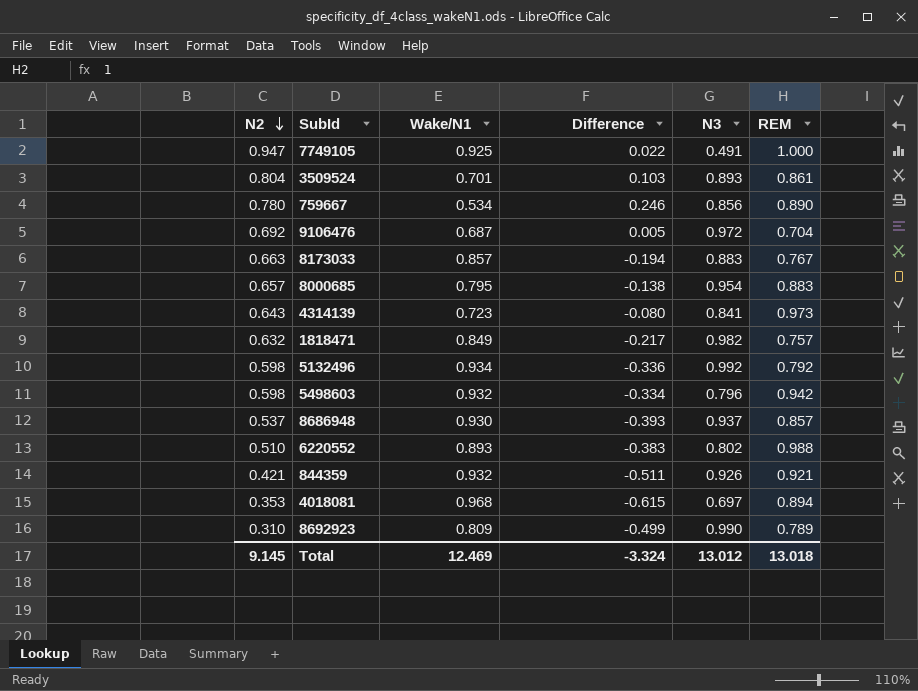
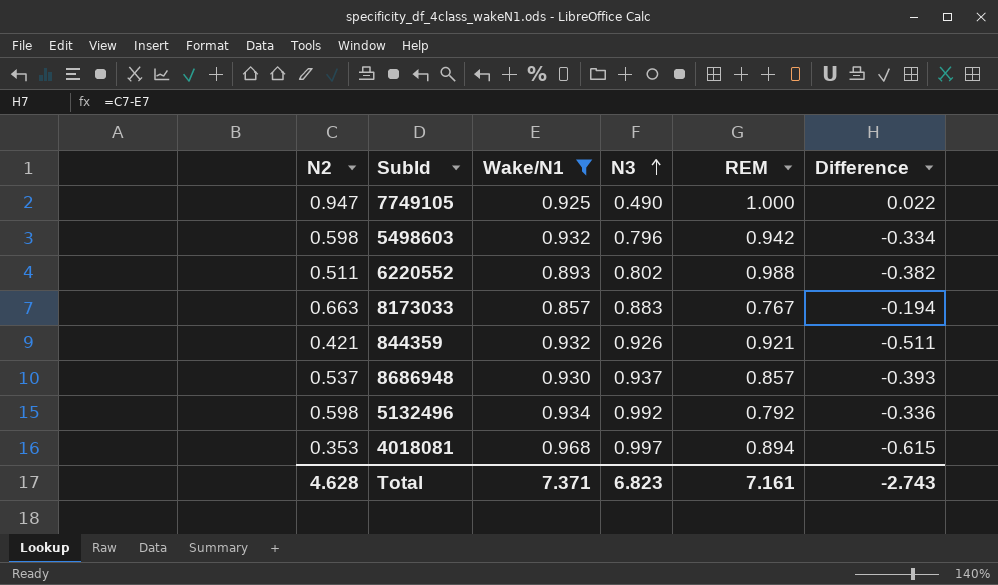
filter: none -> Wake/N1 >= 0.857
row order: N2 descending -> N3 ascending
column Difference | position: 4 -> 6
7749105 | N3: 0.491 -> 0.490
6220552 | N2: 0.510 -> 0.511
6220552 | Difference: -0.383 -> -0.382
4018081 | N3: 0.697 -> 0.997
Total | N2: 9.145 -> 4.628
Total | Wake/N1: 12.469 -> 7.371
Total | N3: 13.012 -> 6.823
Total | REM: 13.018 -> 7.161
Total | Difference: -3.324 -> -2.743

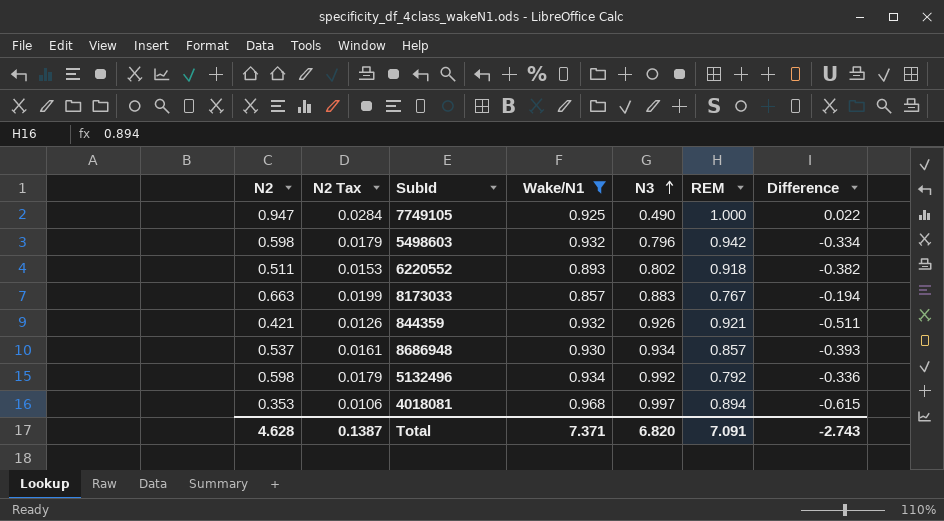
column N2 Tax | formula: none -> [N2] * 0.03
6220552 | REM: 0.988 -> 0.918
8686948 | N3: 0.937 -> 0.934
Total | N3: 6.823 -> 6.820
Total | REM: 7.161 -> 7.091

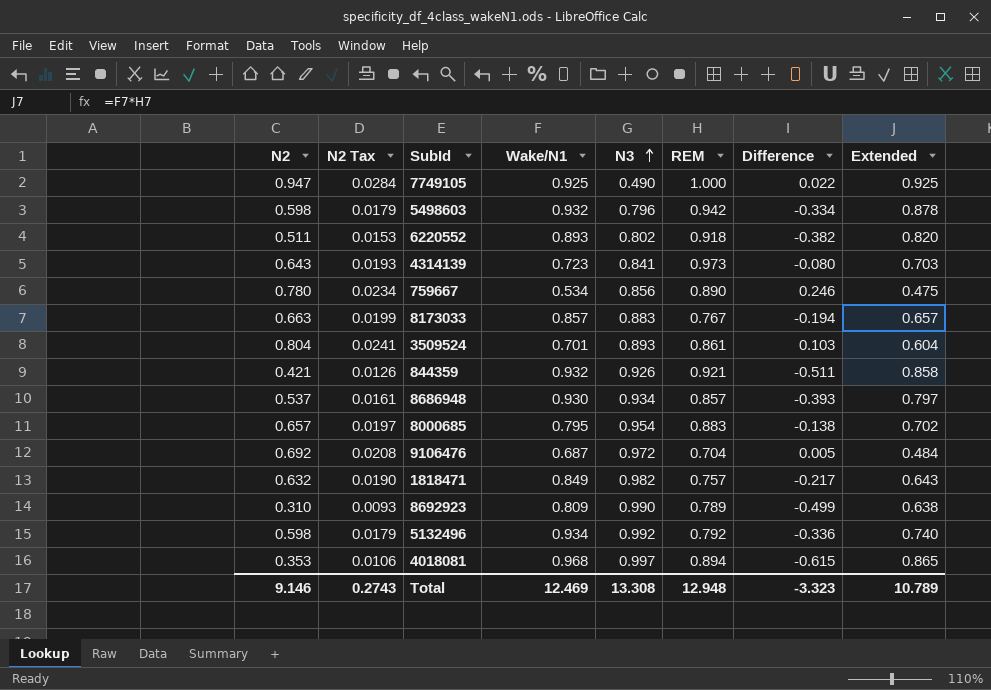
filter: Wake/N1 >= 0.857 -> none
column Extended | formula: none -> [Wake/N1] * [REM]
Total | N2: 4.628 -> 9.146
Total | N2 Tax: 0.1387 -> 0.2743
Total | Wake/N1: 7.371 -> 12.469
Total | N3: 6.820 -> 13.308
Total | REM: 7.091 -> 12.948
Total | Difference: -2.743 -> -3.323

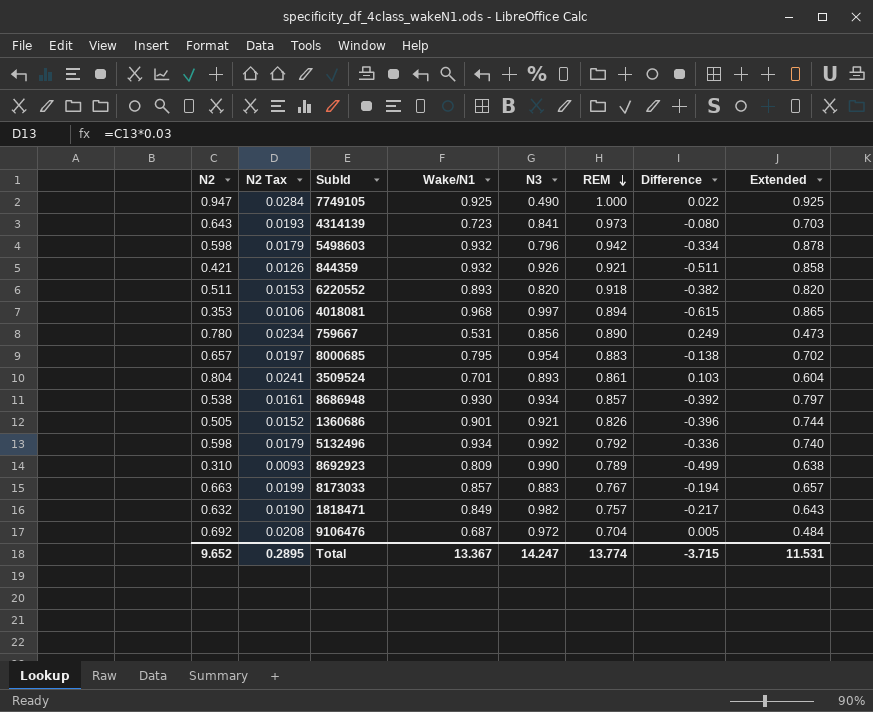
row order: N3 ascending -> REM descending
6220552 | N3: 0.802 -> 0.820
759667 | Wake/N1: 0.534 -> 0.531
759667 | Difference: 0.246 -> 0.249
759667 | Extended: 0.475 -> 0.473
8686948 | N2: 0.537 -> 0.538
8686948 | Difference: -0.393 -> -0.392
row 1360686: none -> 0.505 | 0.0152 | 0.901 | 0.921 | 0.826 | -0.396 | 0.744
Total | N2: 9.146 -> 9.652
Total | N2 Tax: 0.2743 -> 0.2895
Total | Wake/N1: 12.469 -> 13.367
Total | N3: 13.308 -> 14.247
Total | REM: 12.948 -> 13.774
Total | Difference: -3.323 -> -3.715
Total | Extended: 10.789 -> 11.531

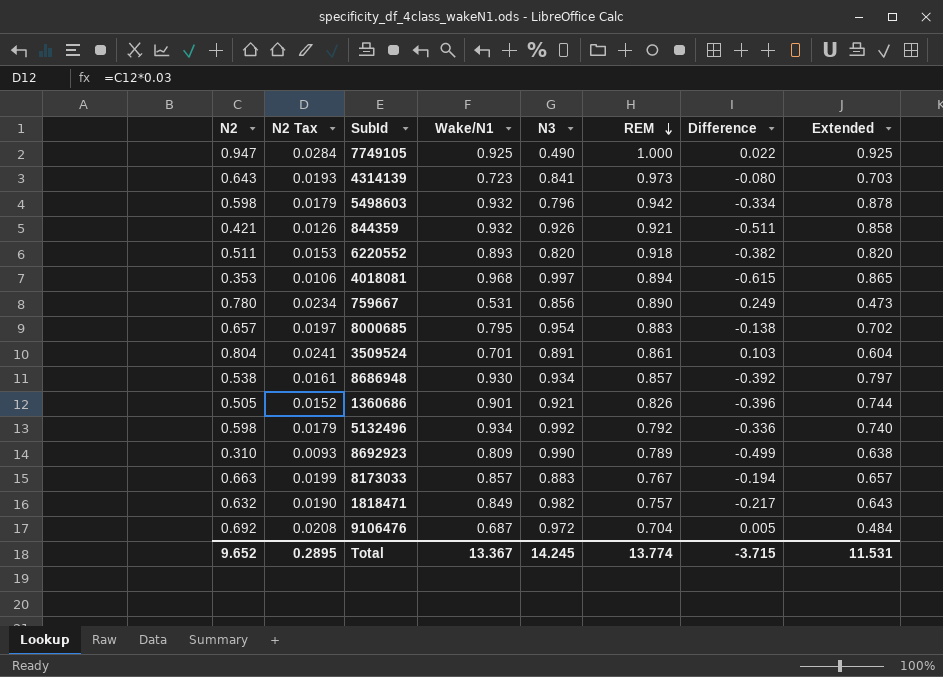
3509524 | N3: 0.893 -> 0.891
Total | N3: 14.247 -> 14.245

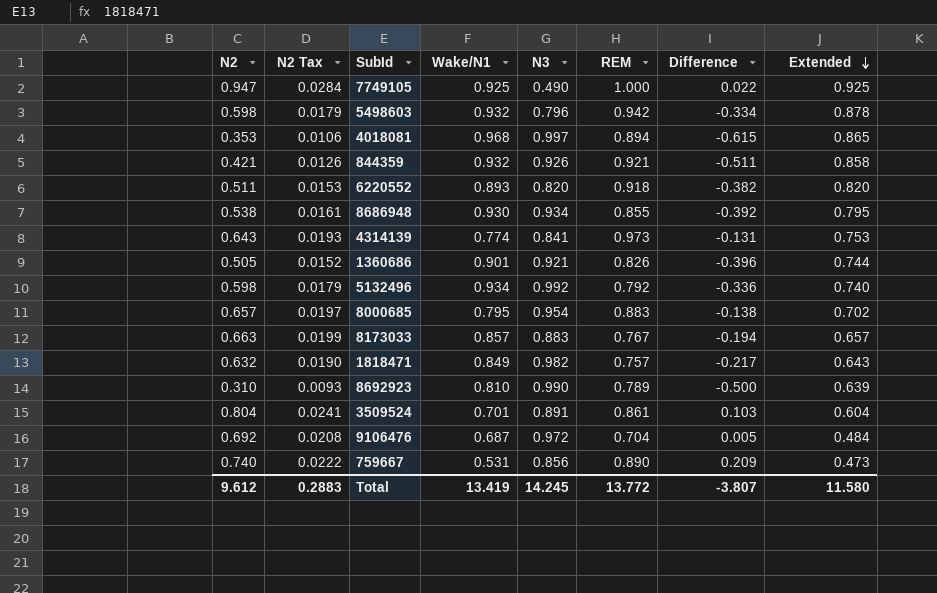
row order: REM descending -> Extended descending
8686948 | REM: 0.857 -> 0.855
8686948 | Extended: 0.797 -> 0.795
4314139 | Wake/N1: 0.723 -> 0.774
4314139 | Difference: -0.080 -> -0.131
4314139 | Extended: 0.703 -> 0.753
8692923 | Wake/N1: 0.809 -> 0.810
8692923 | Difference: -0.499 -> -0.500
8692923 | Extended: 0.638 -> 0.639
759667 | N2: 0.780 -> 0.740
759667 | N2 Tax: 0.0234 -> 0.0222
759667 | Difference: 0.249 -> 0.209
Total | N2: 9.652 -> 9.612
Total | N2 Tax: 0.2895 -> 0.2883
Total | Wake/N1: 13.367 -> 13.419
Total | REM: 13.774 -> 13.772
Total | Difference: -3.715 -> -3.807
Total | Extended: 11.531 -> 11.580

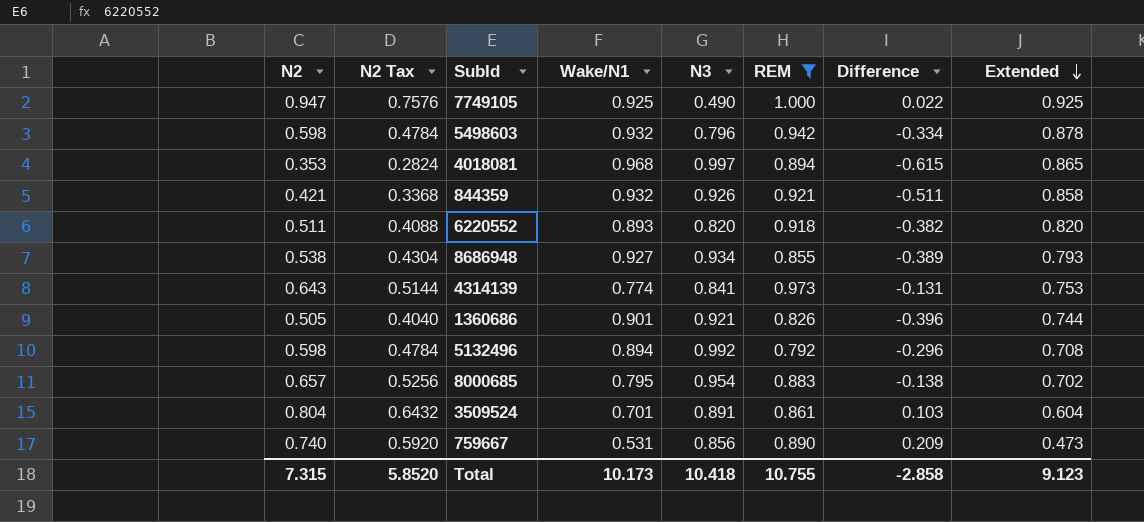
filter: none -> REM >= 0.792
column N2 Tax | formula: [N2] * 0.03 -> [N2] * 0.8
8686948 | Wake/N1: 0.930 -> 0.927
8686948 | Difference: -0.392 -> -0.389
8686948 | Extended: 0.795 -> 0.793
5132496 | Wake/N1: 0.934 -> 0.894
5132496 | Difference: -0.336 -> -0.296
5132496 | Extended: 0.740 -> 0.708
Total | N2: 9.612 -> 7.315
Total | N2 Tax: 0.2883 -> 5.8520
Total | Wake/N1: 13.419 -> 10.173
Total | N3: 14.245 -> 10.418
Total | REM: 13.772 -> 10.755
Total | Difference: -3.807 -> -2.858
Total | Extended: 11.580 -> 9.123

